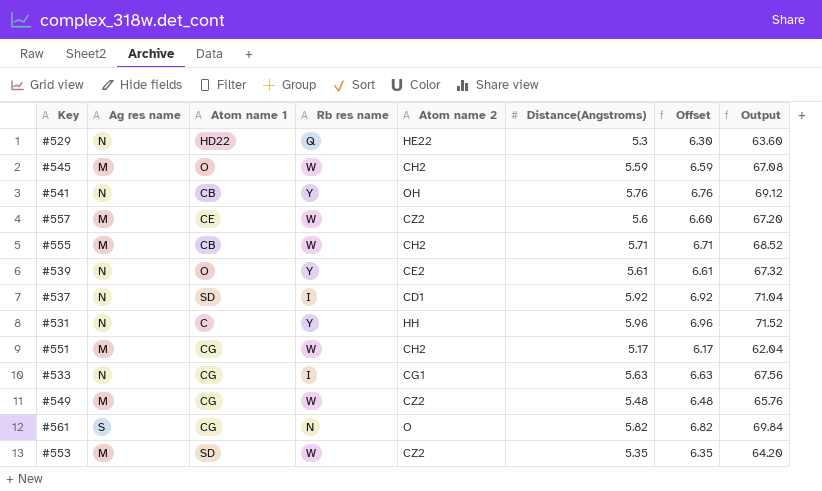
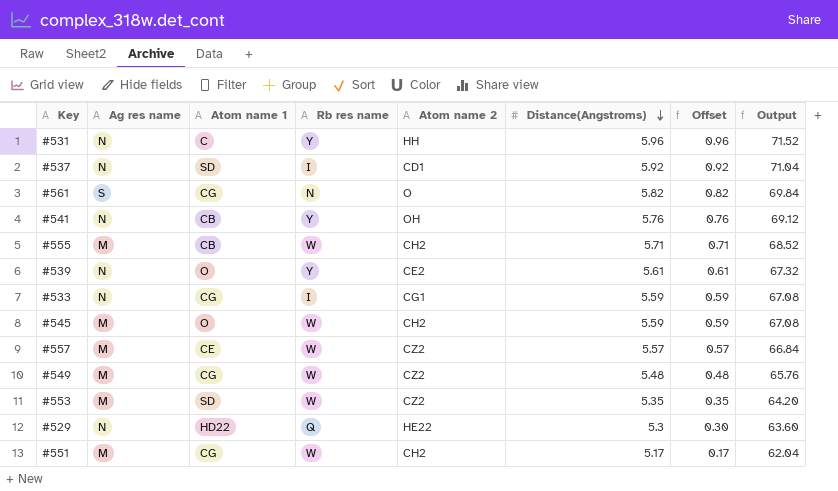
row order: none -> Distance(Angstroms) descending
column Offset | formula: [Distance(Angstroms)] + 1 -> [Distance(Angstroms)] - 5
#533 | Distance(Angstroms): 5.63 -> 5.59
#533 | Output: 67.56 -> 67.08
#557 | Distance(Angstroms): 5.6 -> 5.57
#557 | Output: 67.20 -> 66.84

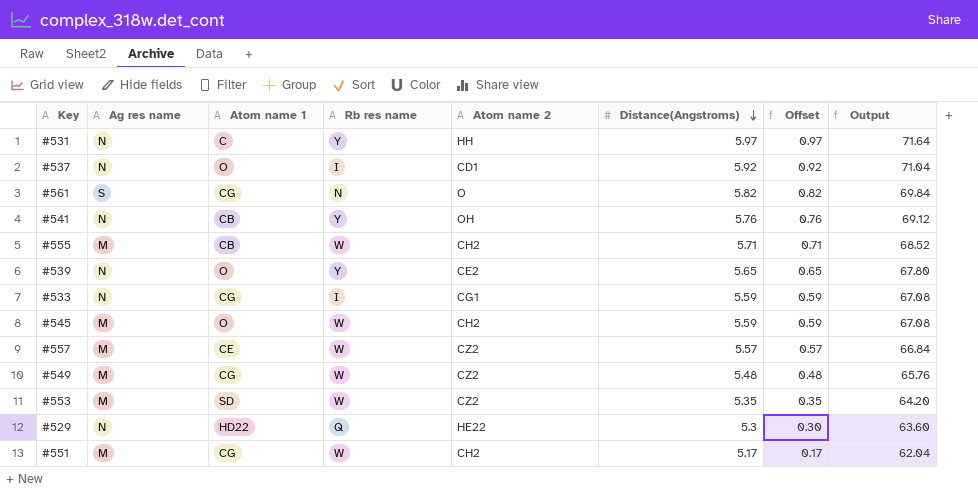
#531 | Distance(Angstroms): 5.96 -> 5.97
#531 | Offset: 0.96 -> 0.97
#531 | Output: 71.52 -> 71.64
#537 | Atom name 1: SD -> O
#539 | Distance(Angstroms): 5.61 -> 5.65
#539 | Offset: 0.61 -> 0.65
#539 | Output: 67.32 -> 67.80

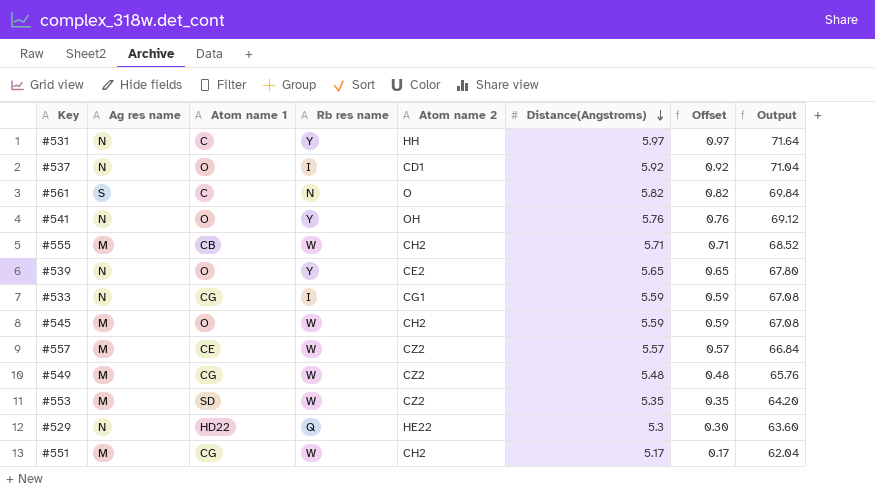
#561 | Atom name 1: CG -> C
#541 | Atom name 1: CB -> O

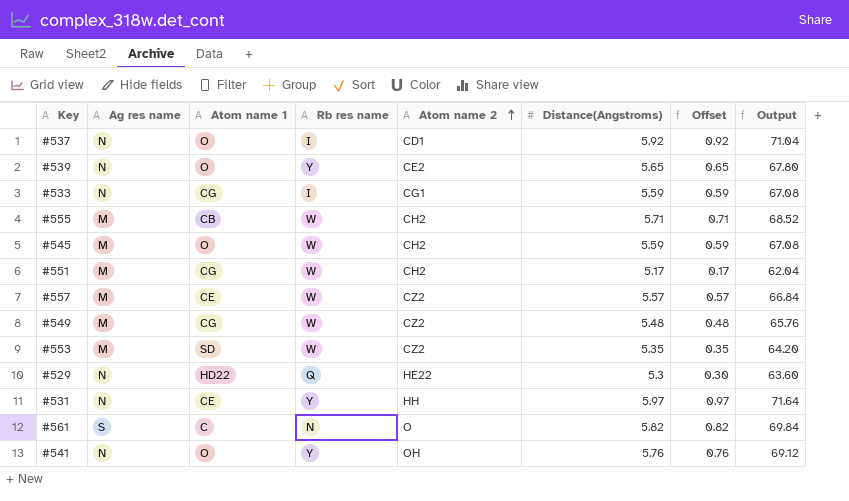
row order: Distance(Angstroms) descending -> Atom name 2 ascending
#531 | Atom name 1: C -> CE

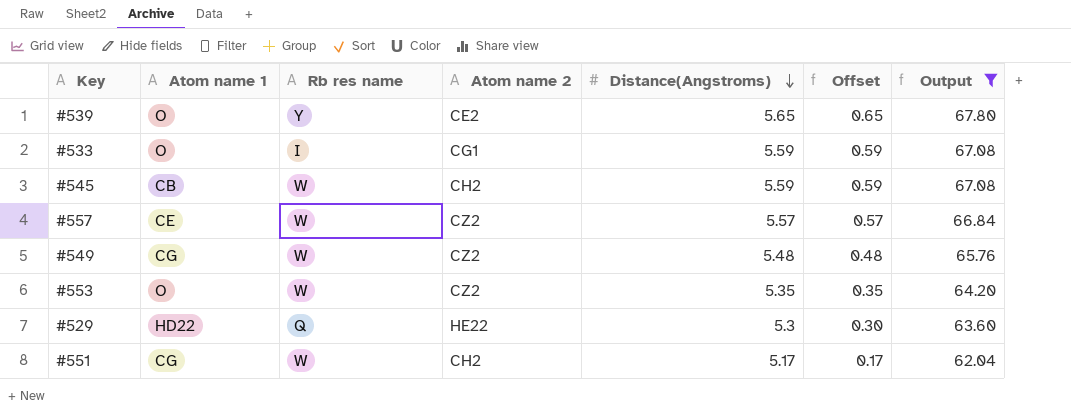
filter: none -> Output <= 67.80
row order: Atom name 2 ascending -> Distance(Angstroms) descending
column Ag res name | position: 2 -> none
#533 | Atom name 1: CG -> O
#545 | Atom name 1: O -> CB
#553 | Atom name 1: SD -> O

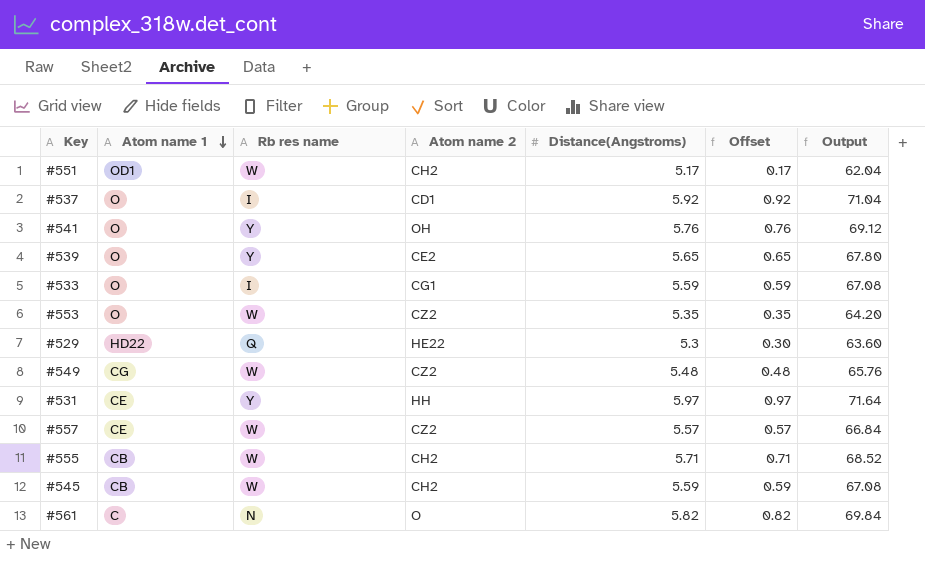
filter: Output <= 67.80 -> none
row order: Distance(Angstroms) descending -> Atom name 1 descending
#551 | Atom name 1: CG -> OD1

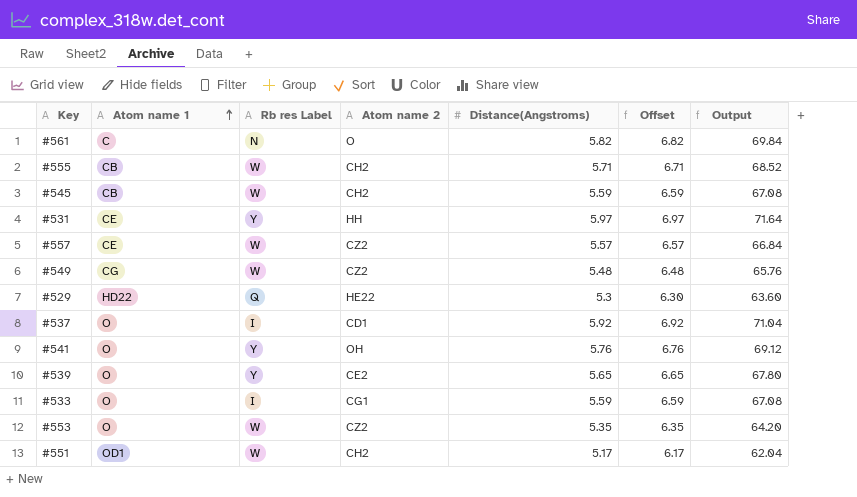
row order: Atom name 1 descending -> Atom name 1 ascending
column name: Rb res name -> Rb res Label
column Offset | formula: [Distance(Angstroms)] - 5 -> [Distance(Angstroms)] + 1

